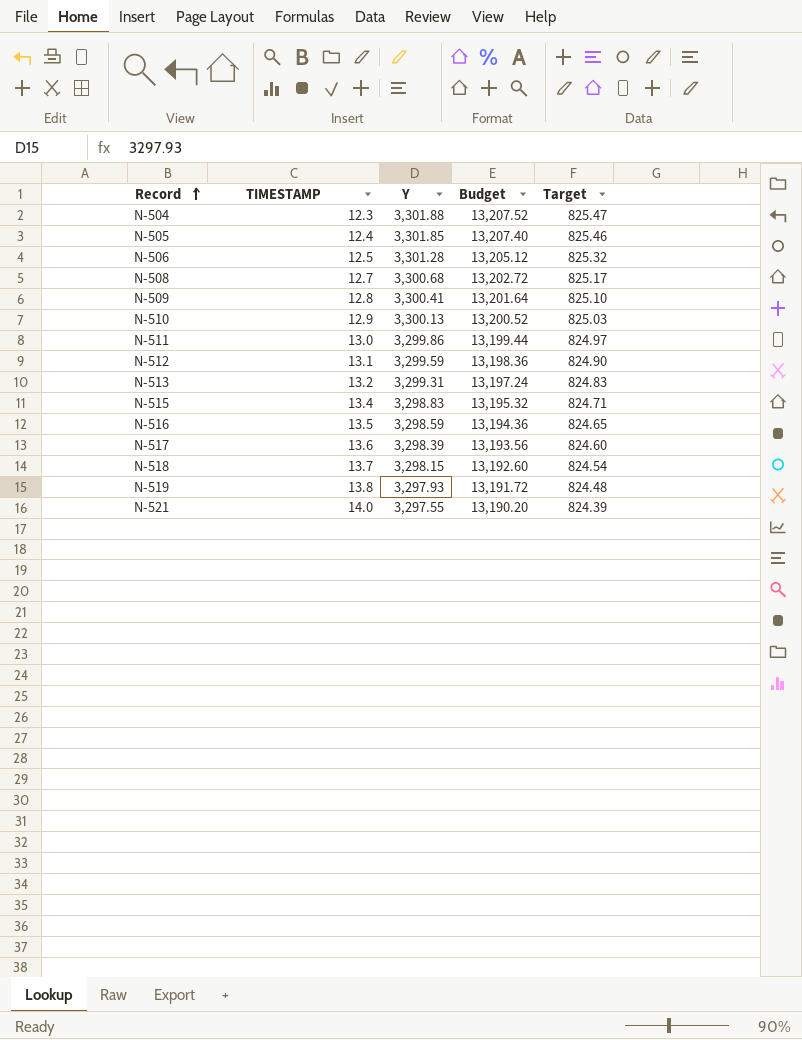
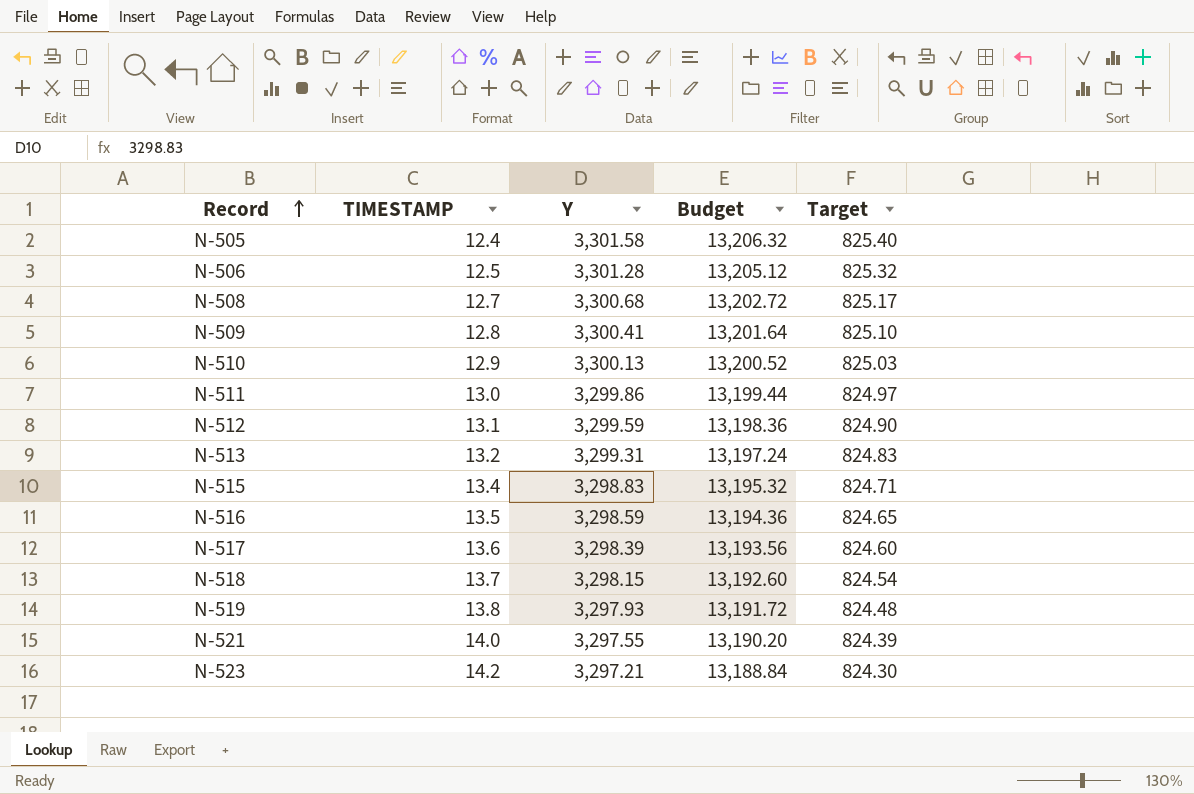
row N-504: 12.3 | 3,301.88 | 13,207.52 | 825.47 -> none
N-505 | Y: 3,301.85 -> 3,301.58
N-505 | Budget: 13,207.40 -> 13,206.32
N-505 | Target: 825.46 -> 825.40
row N-523: none -> 14.2 | 3,297.21 | 13,188.84 | 824.30

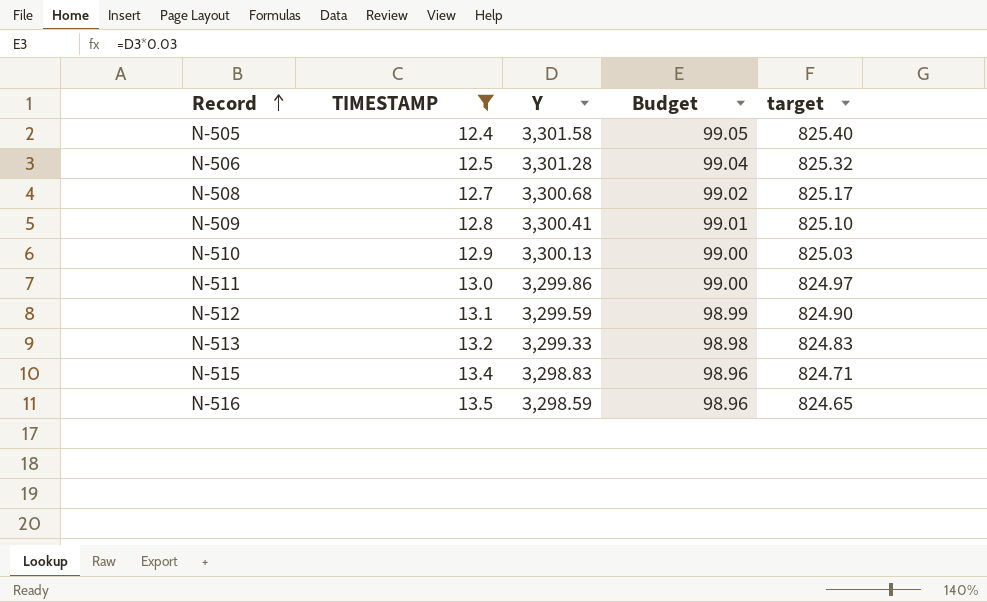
filter: none -> TIMESTAMP <= 13.5
column Budget | formula: [Y] * 4 -> [Y] * 0.03
column name: Target -> target
N-513 | Y: 3,299.31 -> 3,299.33

